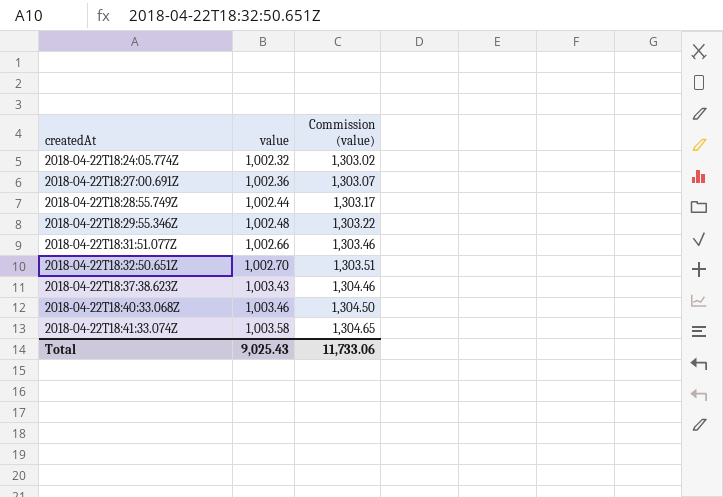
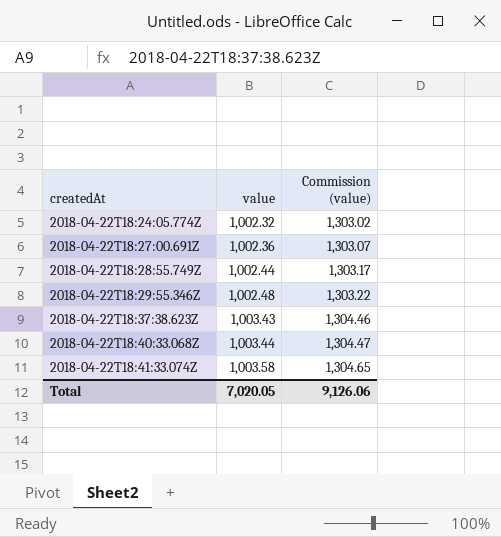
row 2018-04-22T18:31:51.077Z: 1,002.66 | 1,303.46 -> none
row 2018-04-22T18:32:50.651Z: 1,002.70 | 1,303.51 -> none
2018-04-22T18:40:33.068Z | value: 1,003.46 -> 1,003.44
2018-04-22T18:40:33.068Z | Commission (value): 1,304.50 -> 1,304.47
Total | value: 9,025.43 -> 7,020.05
Total | Commission (value): 11,733.06 -> 9,126.06

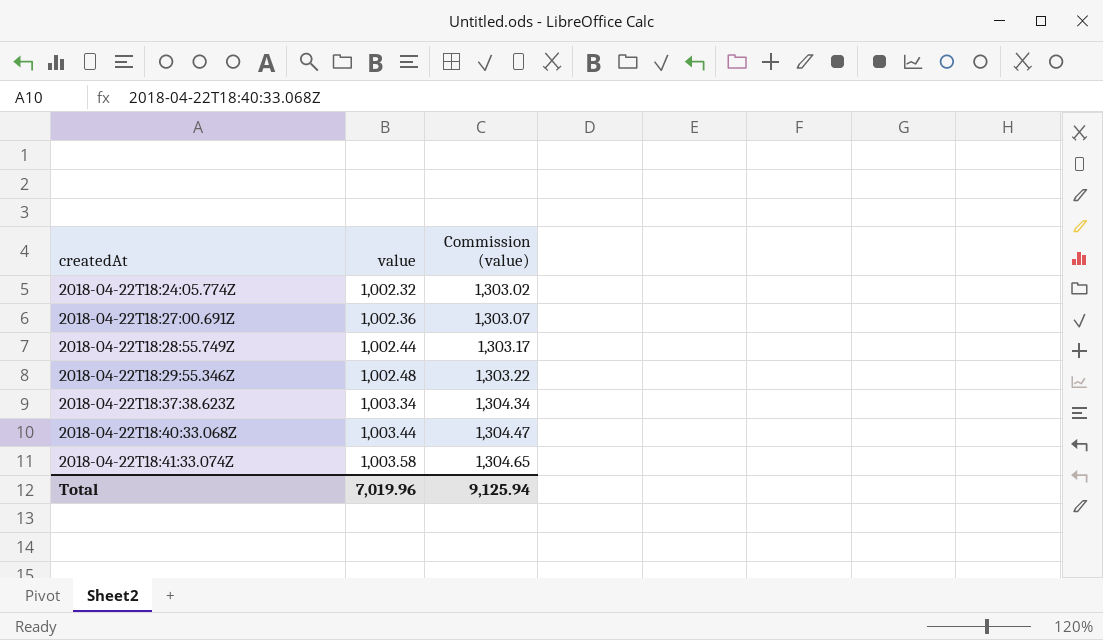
2018-04-22T18:37:38.623Z | value: 1,003.43 -> 1,003.34
2018-04-22T18:37:38.623Z | Commission (value): 1,304.46 -> 1,304.34
Total | value: 7,020.05 -> 7,019.96
Total | Commission (value): 9,126.06 -> 9,125.94

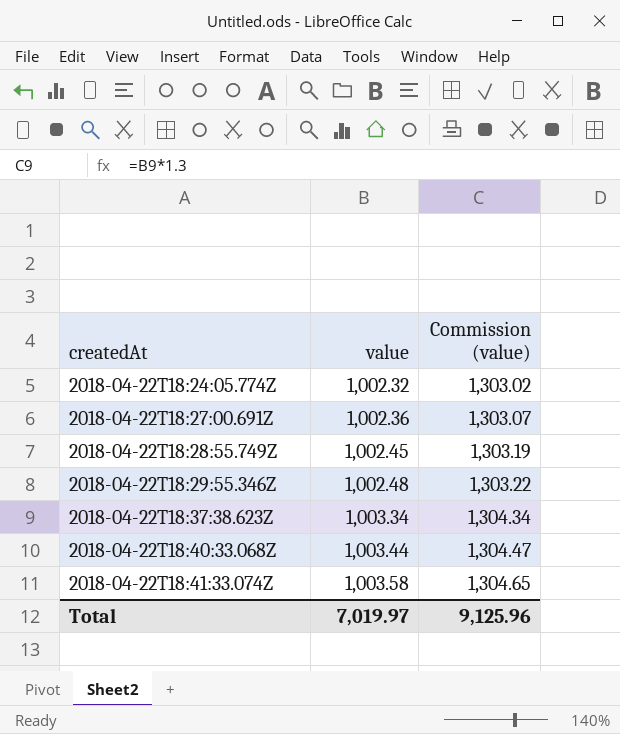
2018-04-22T18:28:55.749Z | value: 1,002.44 -> 1,002.45
2018-04-22T18:28:55.749Z | Commission (value): 1,303.17 -> 1,303.19
Total | value: 7,019.96 -> 7,019.97
Total | Commission (value): 9,125.94 -> 9,125.96

